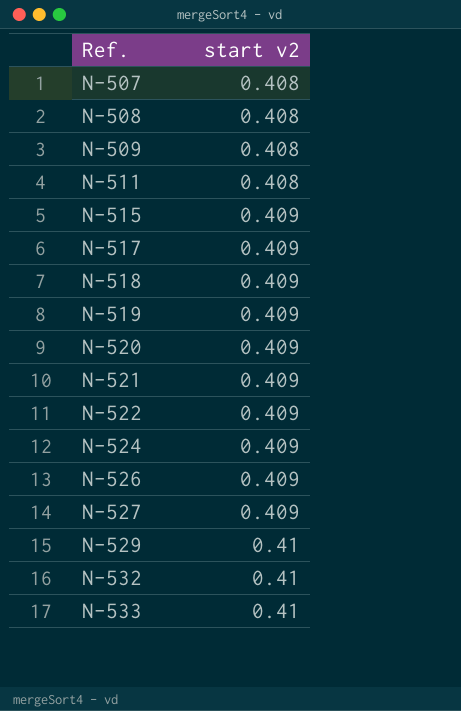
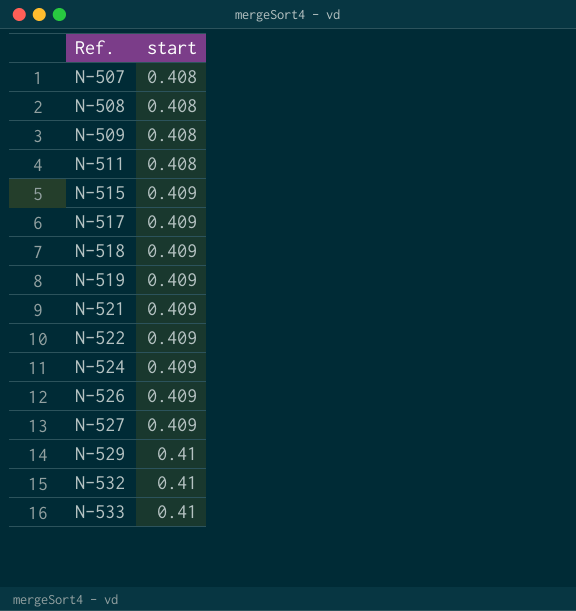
column name: start v2 -> start
row N-520: 0.409 -> none

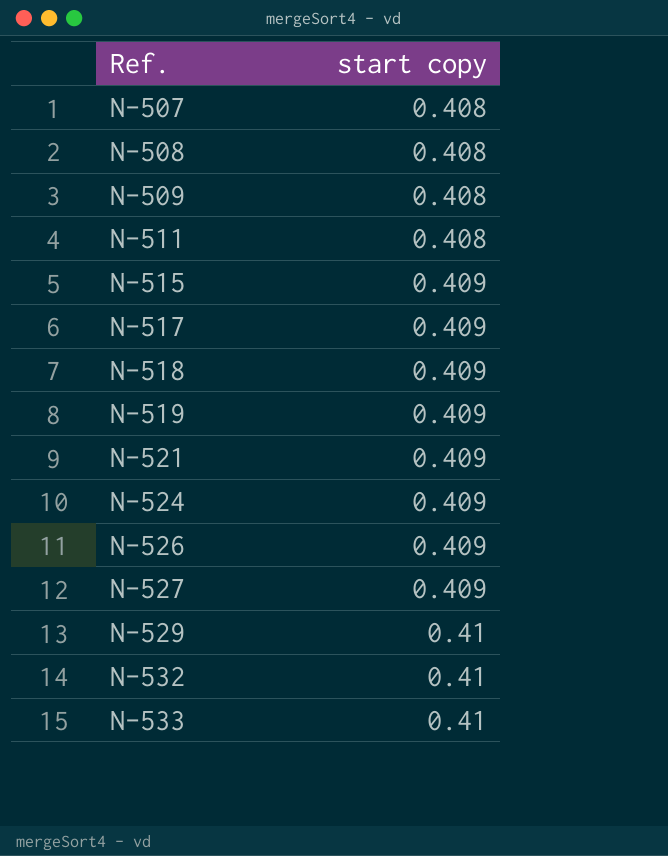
column name: start -> start copy
row N-522: 0.409 -> none

